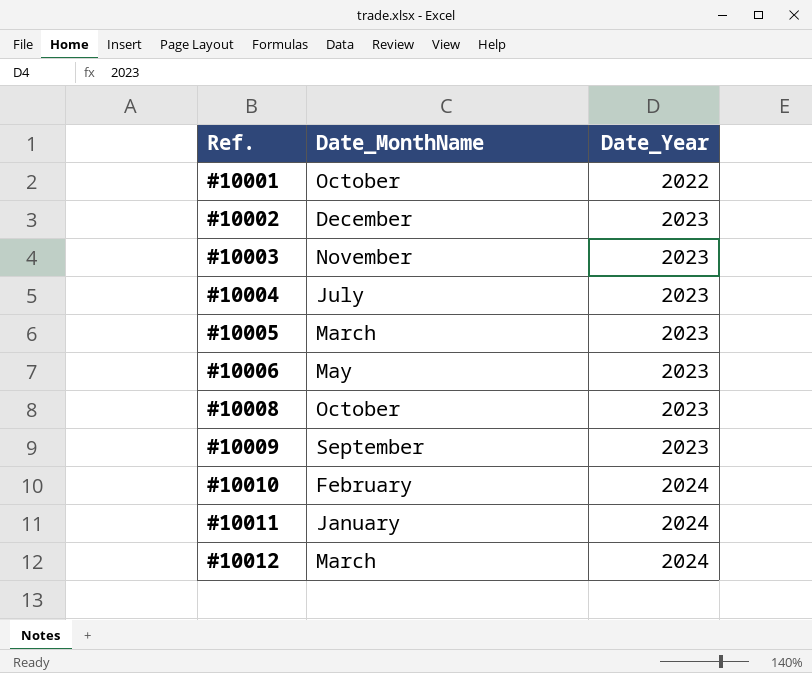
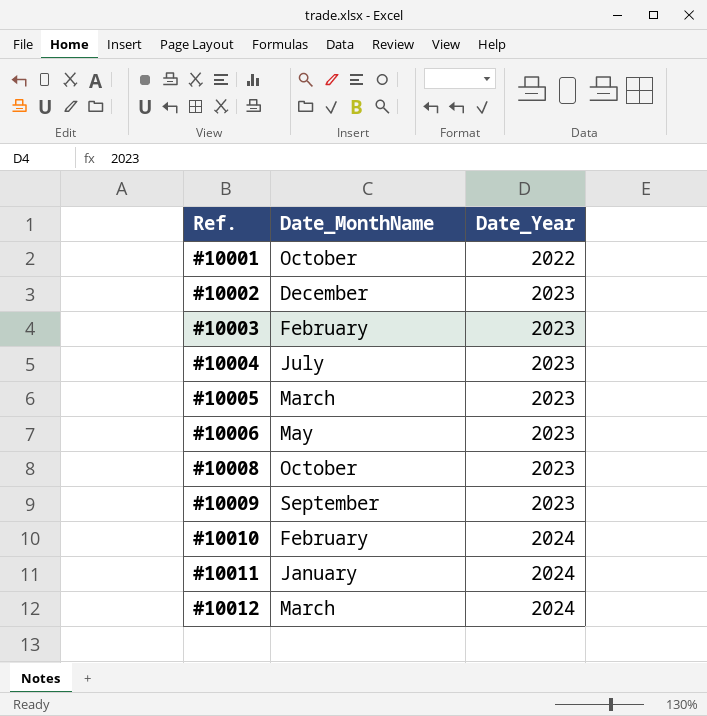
#10003 | Date_MonthName: November -> February

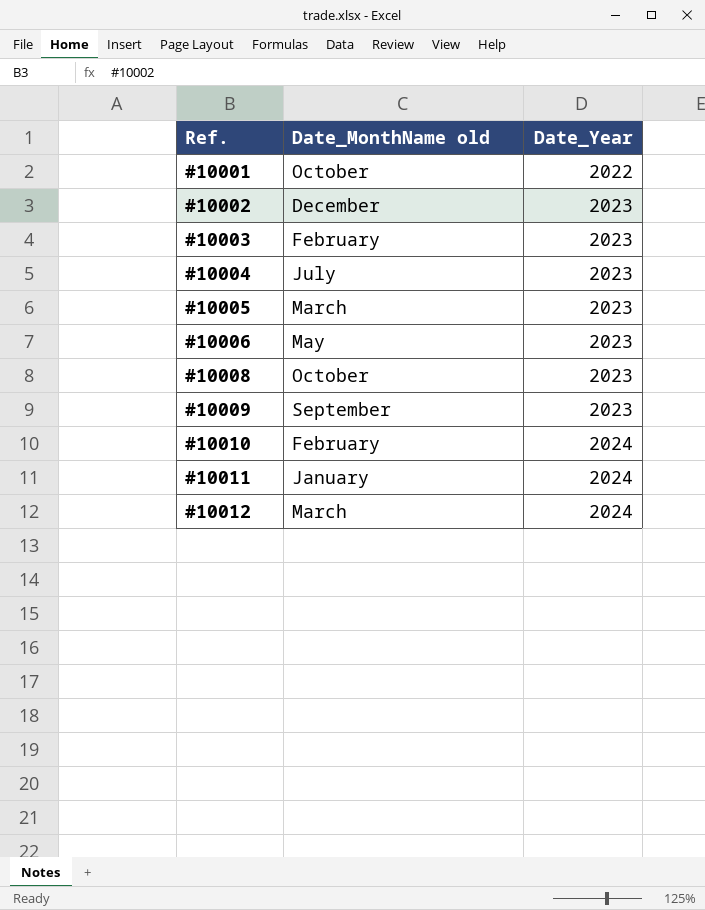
column name: Date_MonthName -> Date_MonthName old

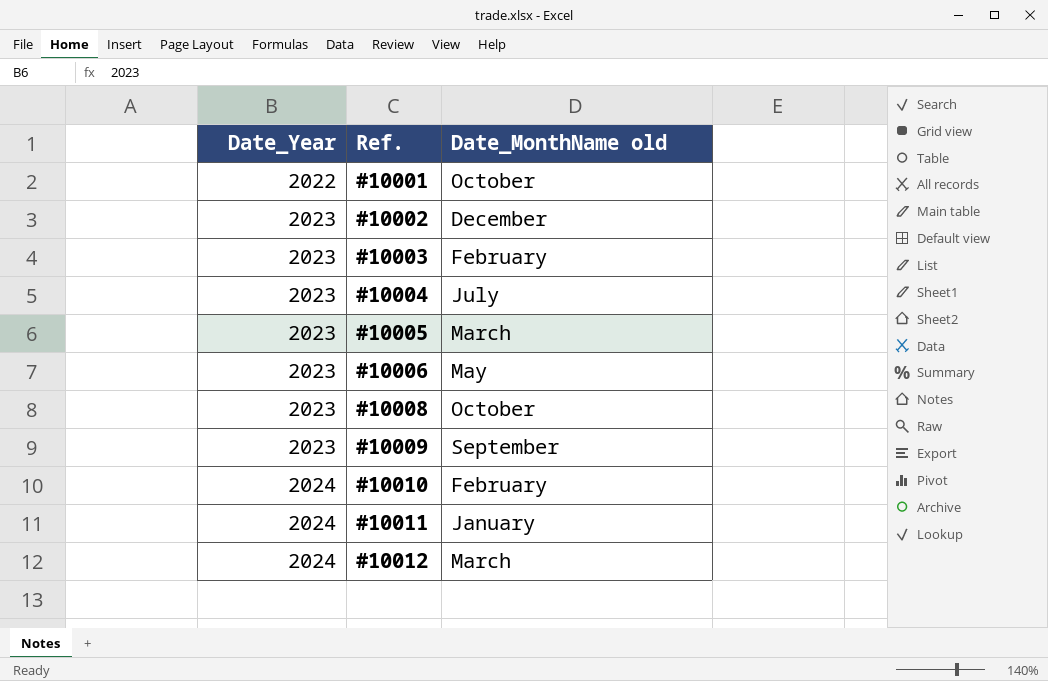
column Date_Year | position: 3 -> 1

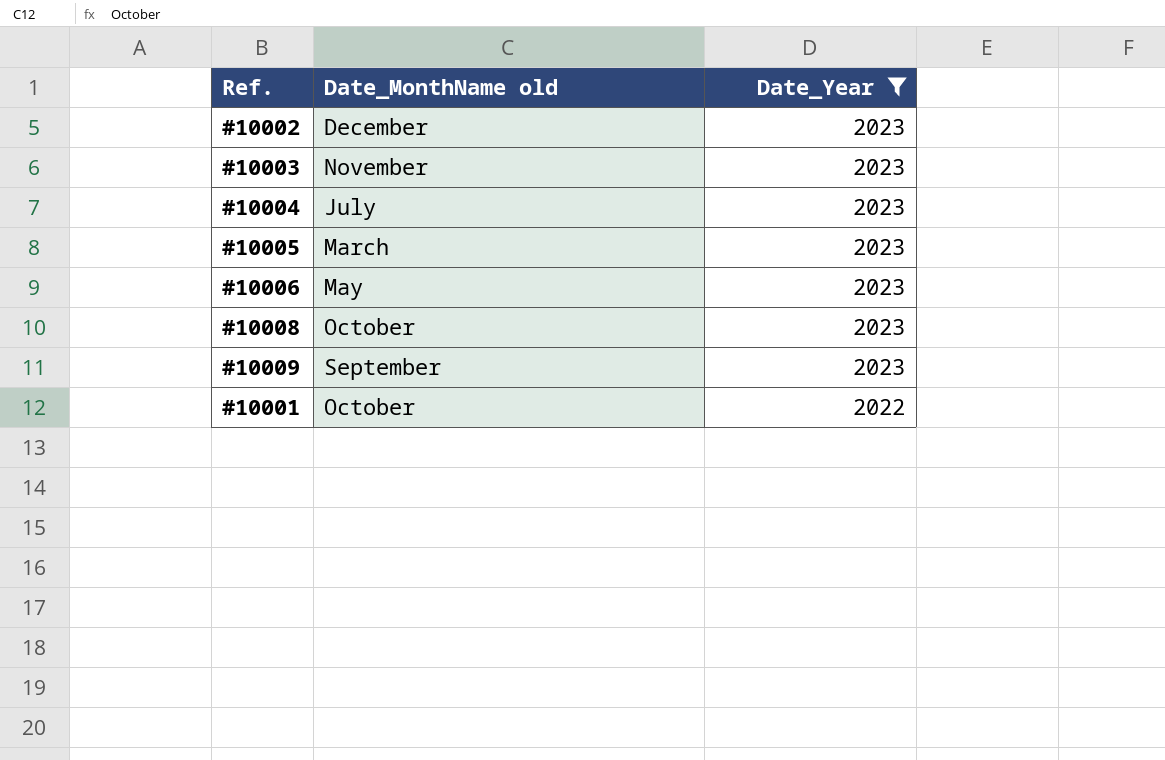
filter: none -> Date_Year != 2024
row order: Date_Year ascending -> Date_Year descending
column Date_Year | position: 1 -> 3
#10003 | Date_MonthName old: February -> November

